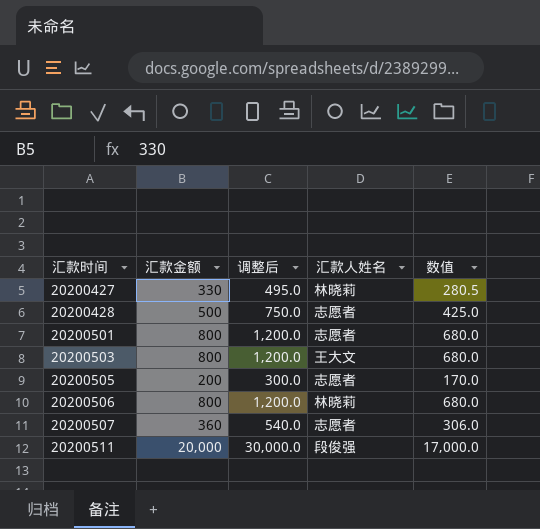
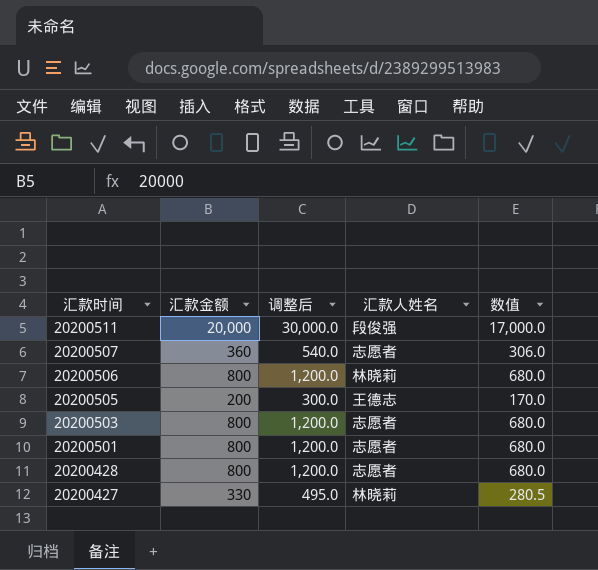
row order: 汇款时间 ascending -> 汇款时间 descending
20200505 | 汇款人姓名: 志愿者 -> 王德志
20200503 | 汇款人姓名: 王大文 -> 志愿者
20200428 | 汇款金额: 500 -> 800
20200428 | 调整后: 750.0 -> 1,200.0
20200428 | 数值: 425.0 -> 680.0

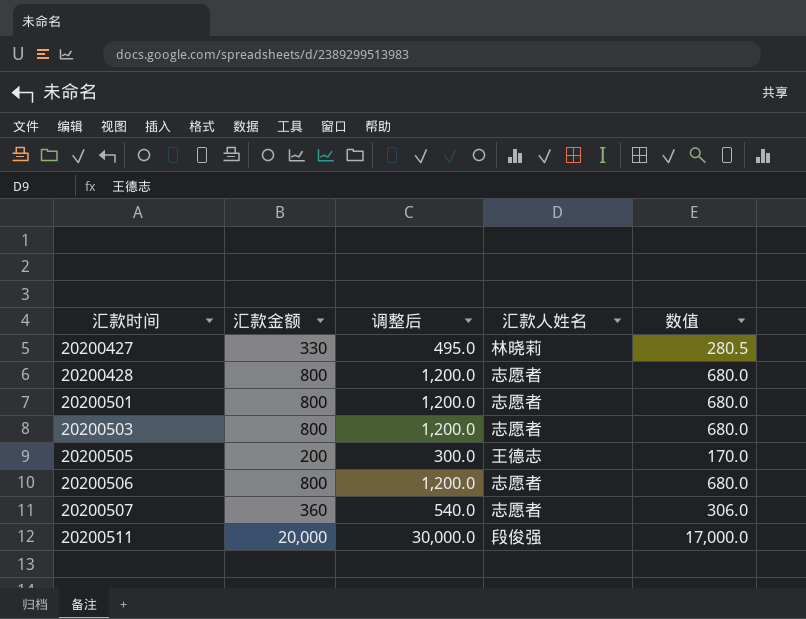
row order: 汇款时间 descending -> 汇款时间 ascending
20200506 | 汇款人姓名: 林晓莉 -> 志愿者

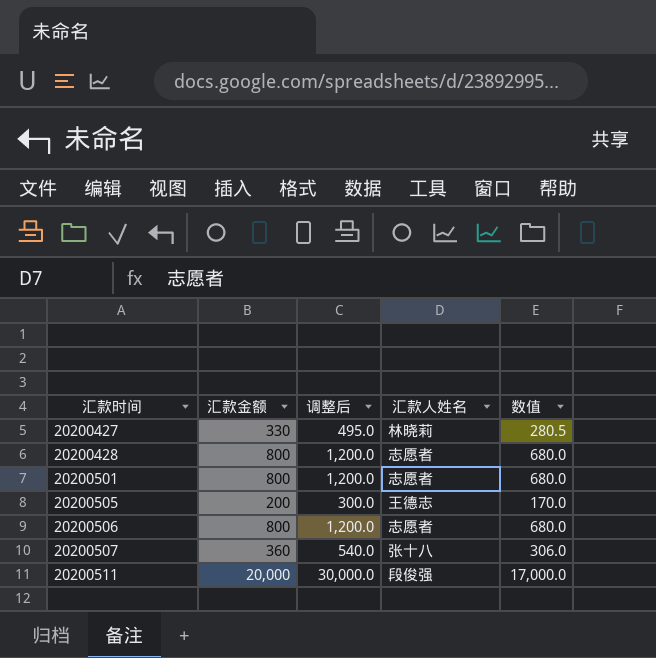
row 20200503: 800 | 1,200.0 | 志愿者 | 680.0 -> none
20200507 | 汇款人姓名: 志愿者 -> 张十八

